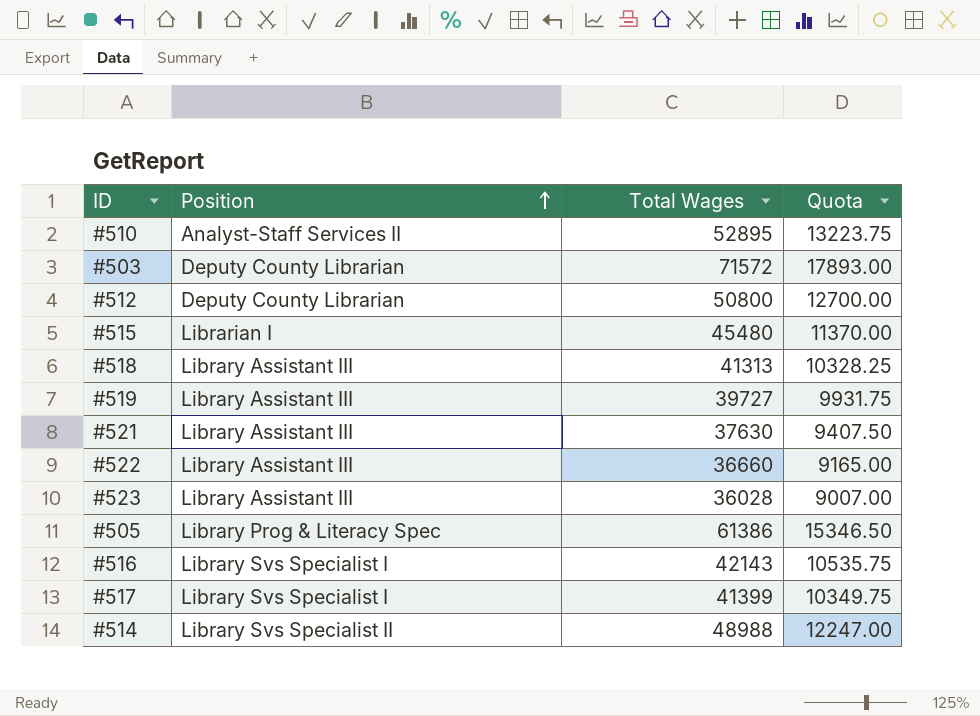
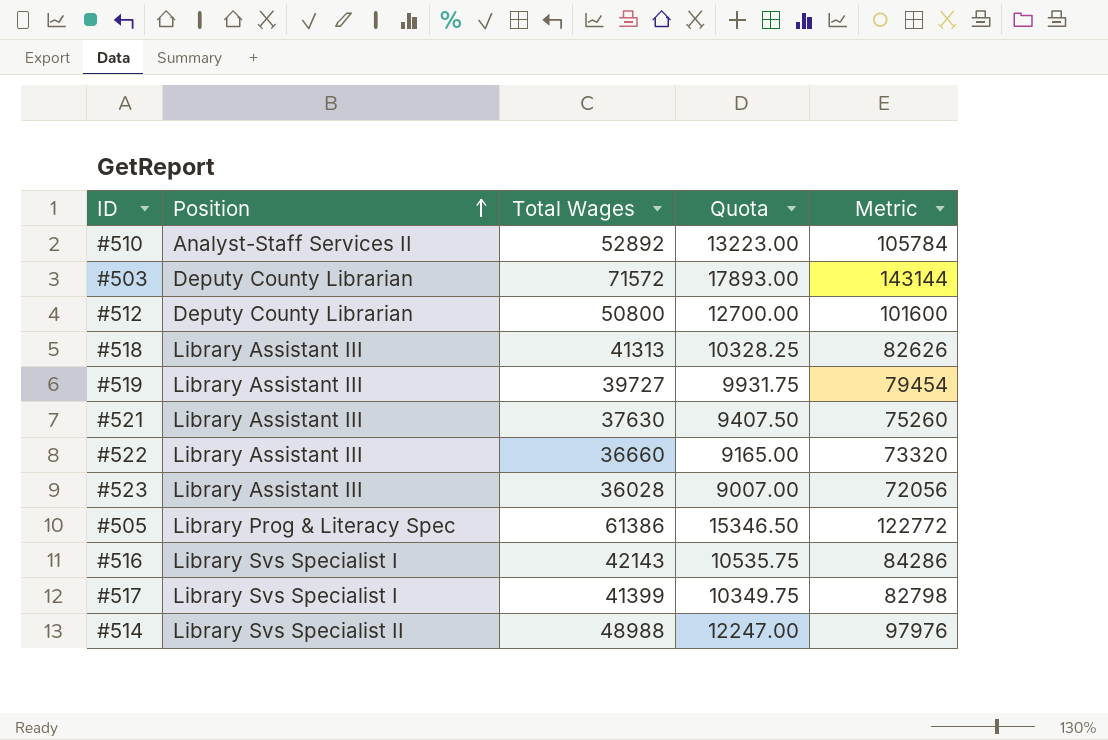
column Metric | formula: none -> [Total Wages] * 2
row #515: Librarian I | 45480 | 11370.00 -> none
#510 | Total Wages: 52895 -> 52892
#510 | Quota: 13223.75 -> 13223.00

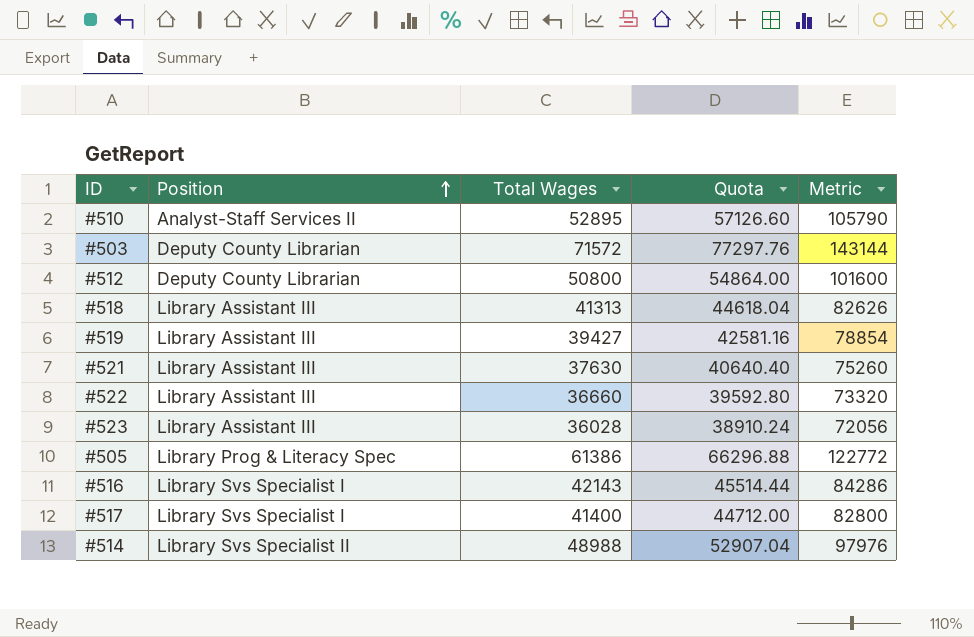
column Quota | formula: [Total Wages] * 0.25 -> [Total Wages] * 1.08
#510 | Total Wages: 52892 -> 52895
#510 | Metric: 105784 -> 105790
#519 | Total Wages: 39727 -> 39427
#519 | Metric: 79454 -> 78854
#517 | Total Wages: 41399 -> 41400
#517 | Metric: 82798 -> 82800

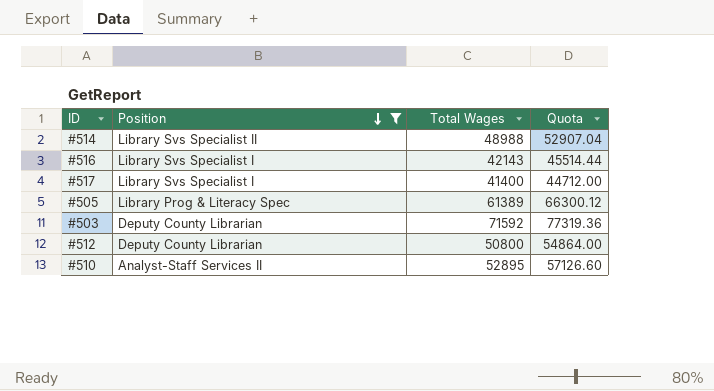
filter: none -> Position != Library Assistant III
row order: Position ascending -> Position descending
column Metric | formula: [Total Wages] * 2 -> none
#505 | Total Wages: 61386 -> 61389
#505 | Quota: 66296.88 -> 66300.12
#503 | Total Wages: 71572 -> 71592
#503 | Quota: 77297.76 -> 77319.36

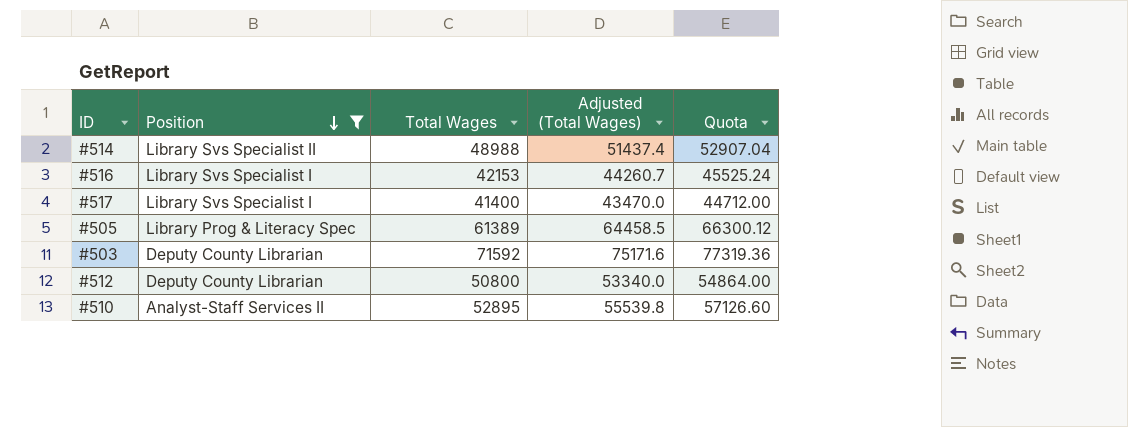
column Adjusted (Total Wages) | formula: none -> [Total Wages] * 1.05
#516 | Total Wages: 42143 -> 42153
#516 | Quota: 45514.44 -> 45525.24

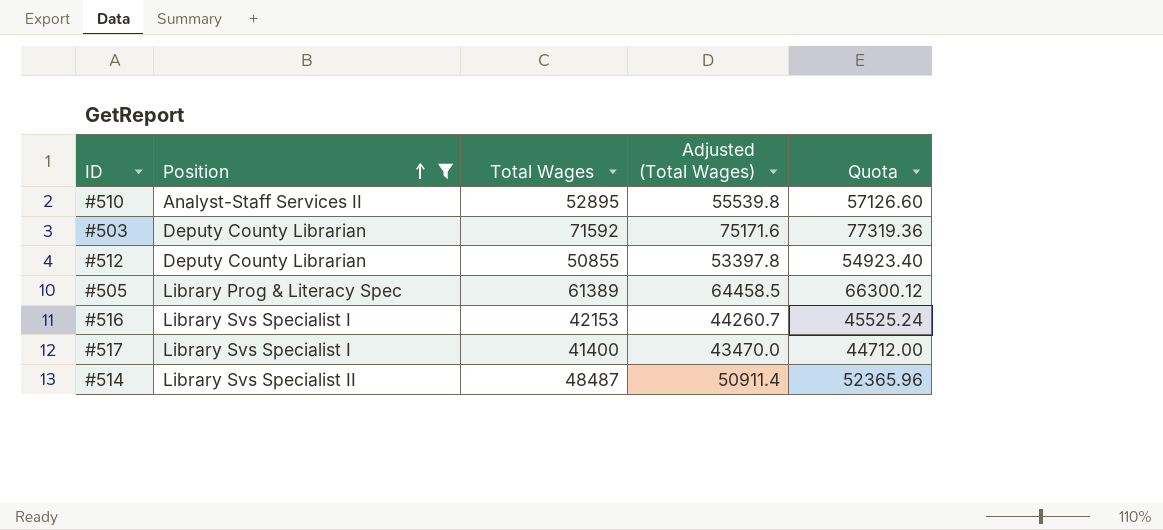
row order: Position descending -> Position ascending
#512 | Total Wages: 50800 -> 50855
#512 | Adjusted (Total Wages): 53340.0 -> 53397.8
#512 | Quota: 54864.00 -> 54923.40
#514 | Total Wages: 48988 -> 48487
#514 | Adjusted (Total Wages): 51437.4 -> 50911.4
#514 | Quota: 52907.04 -> 52365.96

